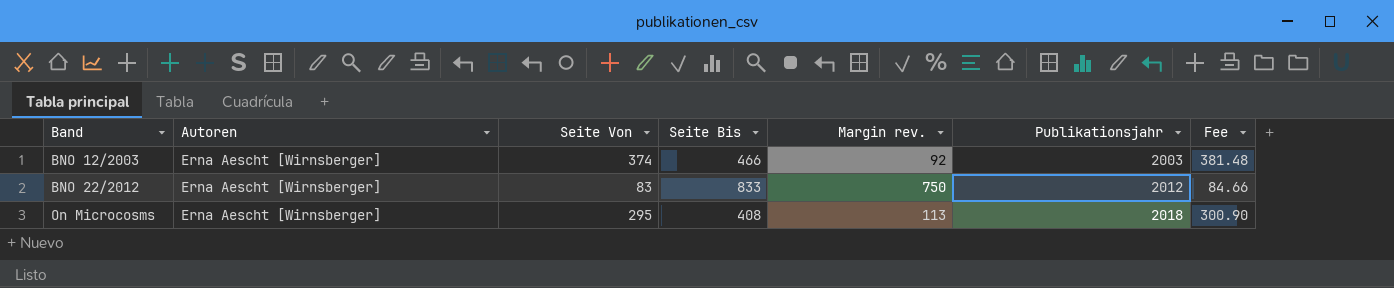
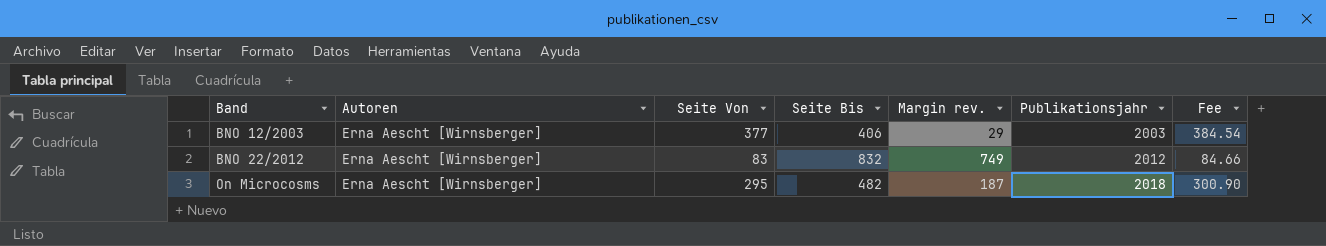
BNO 12/2003 | Seite Von: 374 -> 377
BNO 12/2003 | Seite Bis: 466 -> 406
BNO 12/2003 | Margin rev.: 92 -> 29
BNO 12/2003 | Fee: 381.48 -> 384.54
BNO 22/2012 | Seite Bis: 833 -> 832
BNO 22/2012 | Margin rev.: 750 -> 749
On Microcosms | Seite Bis: 408 -> 482
On Microcosms | Margin rev.: 113 -> 187

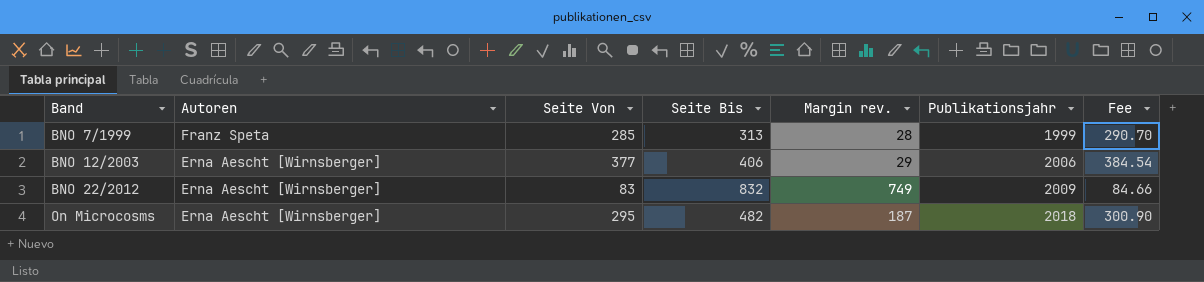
row BNO 7/1999: none -> Franz Speta | 285 | 313 | 28 | 1999 | 290.70
BNO 12/2003 | Publikationsjahr: 2003 -> 2006
BNO 22/2012 | Publikationsjahr: 2012 -> 2009

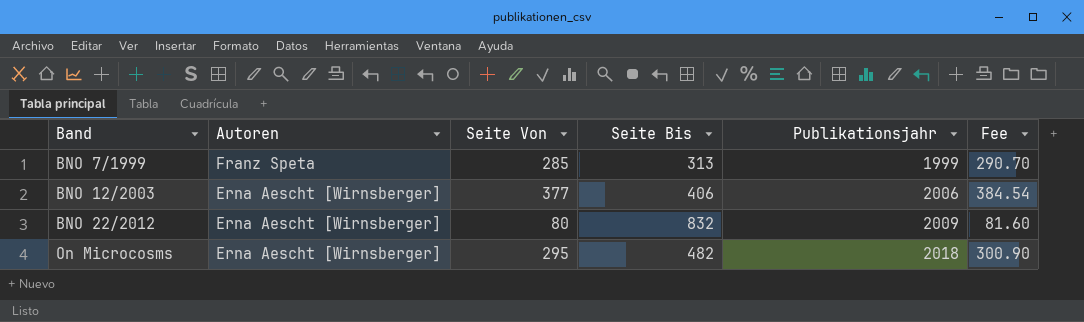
column Margin rev. | formula: [Seite Bis] - [Seite Von] -> none
BNO 22/2012 | Seite Von: 83 -> 80
BNO 22/2012 | Fee: 84.66 -> 81.60

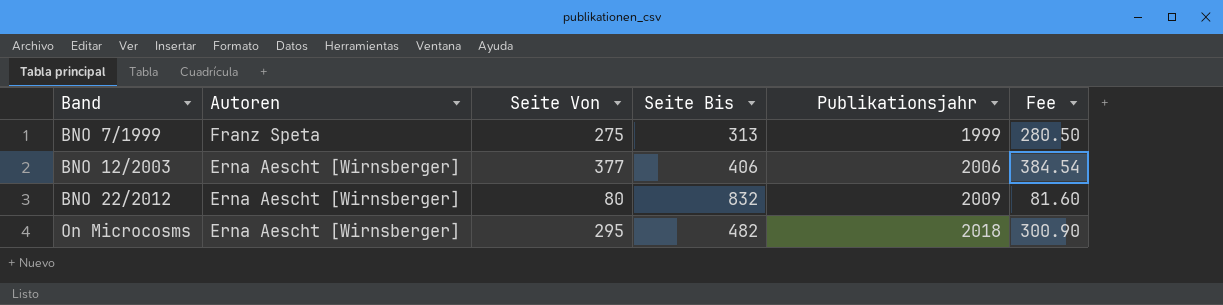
BNO 7/1999 | Seite Von: 285 -> 275
BNO 7/1999 | Fee: 290.70 -> 280.50

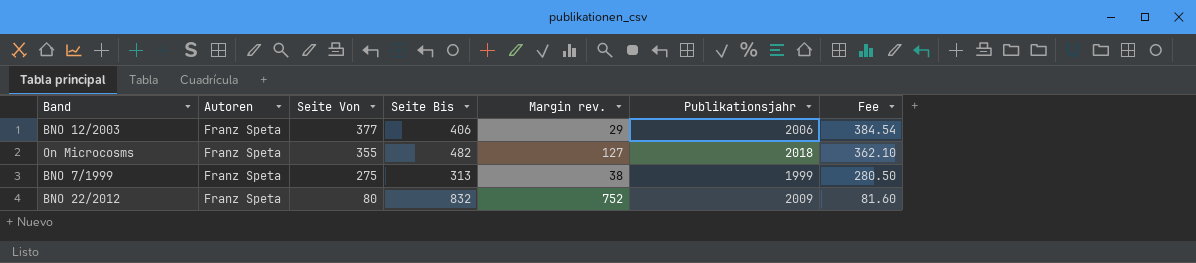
row order: Band ascending -> Seite Von descending
column Margin rev. | formula: none -> [Seite Bis] - [Seite Von]
BNO 12/2003 | Autoren: Erna Aescht [Wirnsberger] -> Franz Speta
On Microcosms | Autoren: Erna Aescht [Wirnsberger] -> Franz Speta
On Microcosms | Seite Von: 295 -> 355
On Microcosms | Fee: 300.90 -> 362.10
BNO 22/2012 | Autoren: Erna Aescht [Wirnsberger] -> Franz Speta

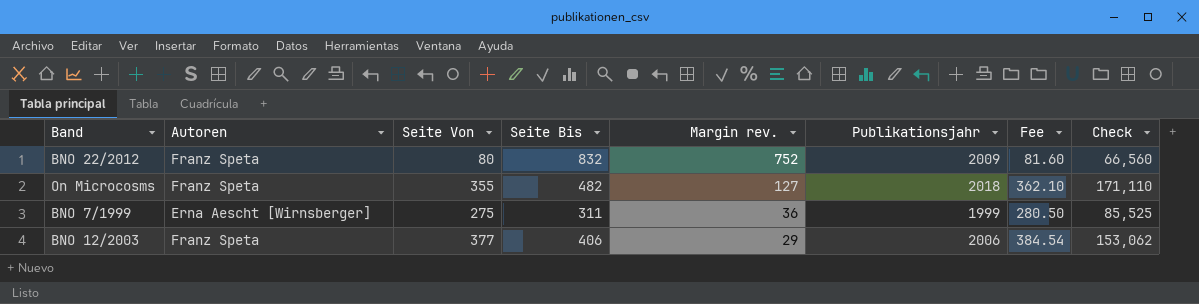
row order: Seite Von descending -> Margin rev. descending
column Check | formula: none -> [Seite Von] * [Seite Bis]
BNO 7/1999 | Autoren: Franz Speta -> Erna Aescht [Wirnsberger]
BNO 7/1999 | Seite Bis: 313 -> 311
BNO 7/1999 | Margin rev.: 38 -> 36

